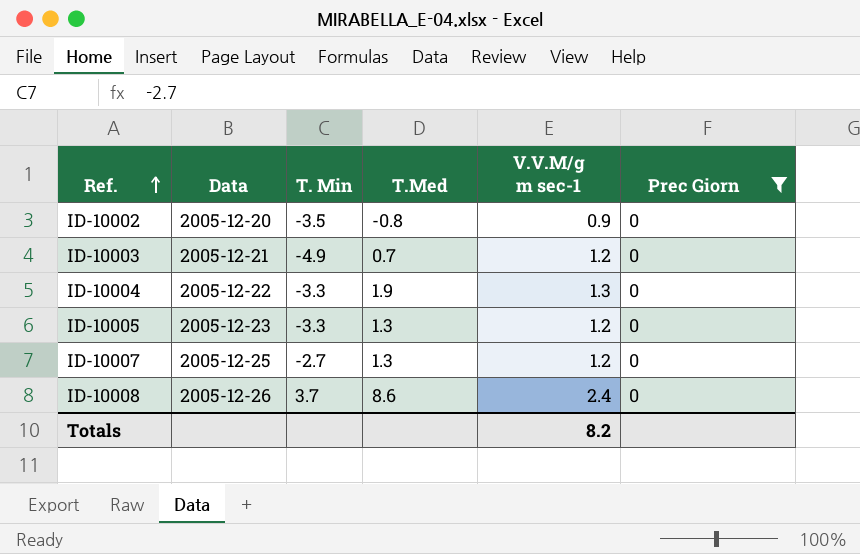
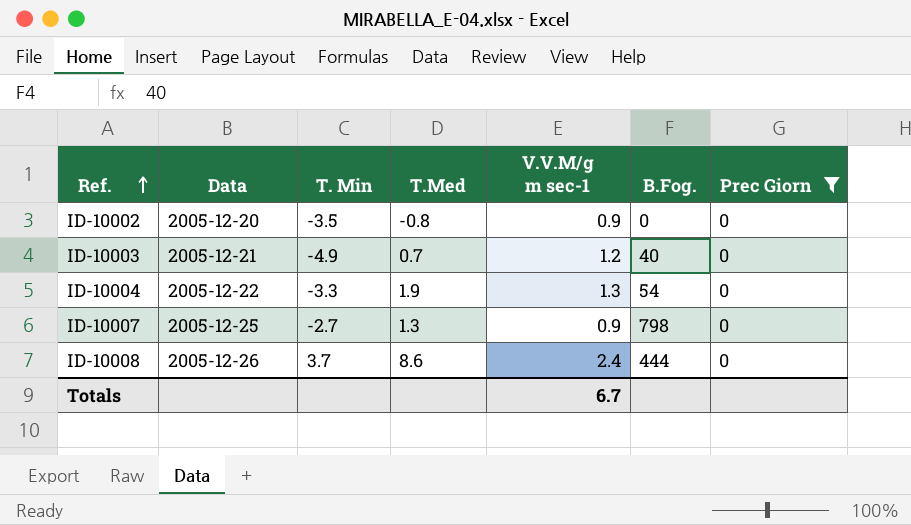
column B.Fog. | position: none -> 6
row ID-10005: 2005-12-23 | -3.3 | 1.3 | 1.2 | 0 -> none
ID-10007 | V.V.M/g m sec-1: 1.2 -> 0.9
Totals | V.V.M/g m sec-1: 8.2 -> 6.7

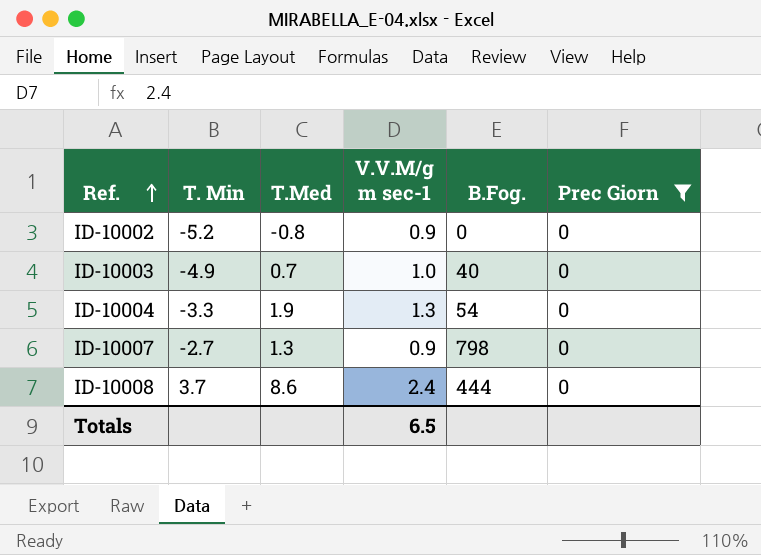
column Data | position: 2 -> none
ID-10002 | T. Min: -3.5 -> -5.2
ID-10003 | V.V.M/g m sec-1: 1.2 -> 1.0
Totals | V.V.M/g m sec-1: 6.7 -> 6.5

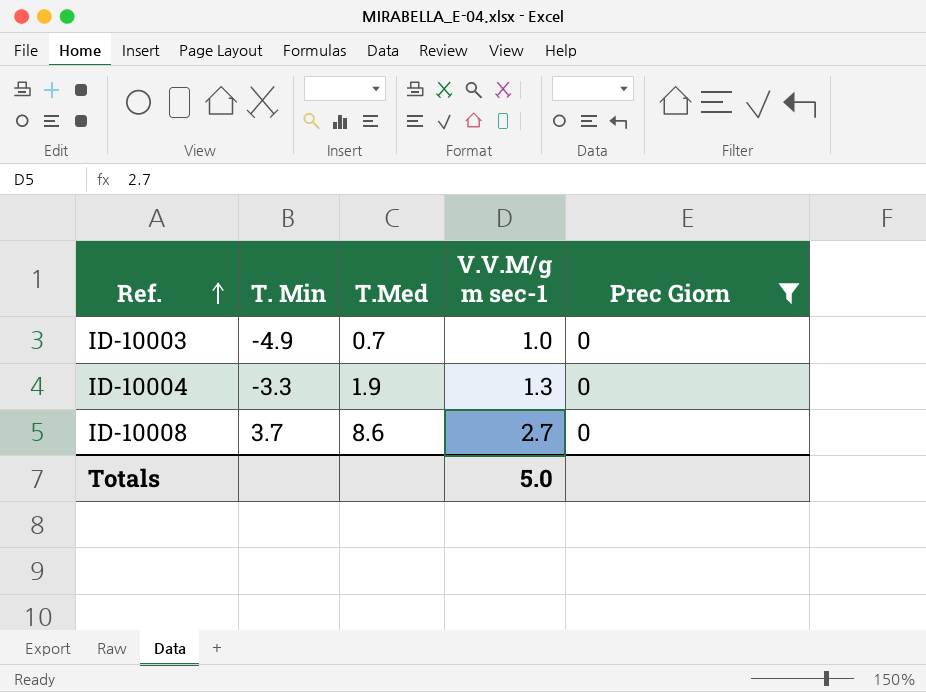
column B.Fog. | position: 5 -> none
row ID-10002: -5.2 | -0.8 | 0.9 | 0 | 0 -> none
row ID-10007: -2.7 | 1.3 | 0.9 | 798 | 0 -> none
ID-10008 | V.V.M/g m sec-1: 2.4 -> 2.7
Totals | V.V.M/g m sec-1: 6.5 -> 5.0

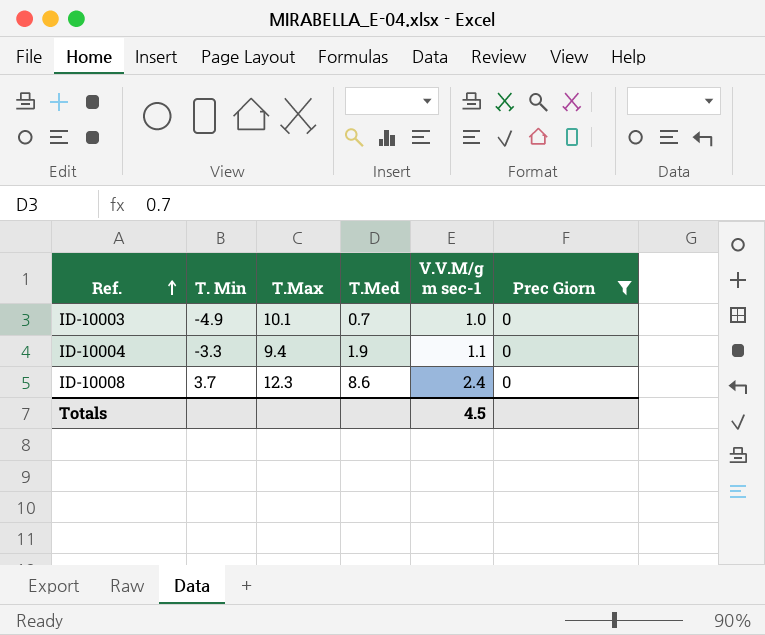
column T.Max | position: none -> 3
ID-10004 | V.V.M/g m sec-1: 1.3 -> 1.1
ID-10008 | V.V.M/g m sec-1: 2.7 -> 2.4
Totals | V.V.M/g m sec-1: 5.0 -> 4.5

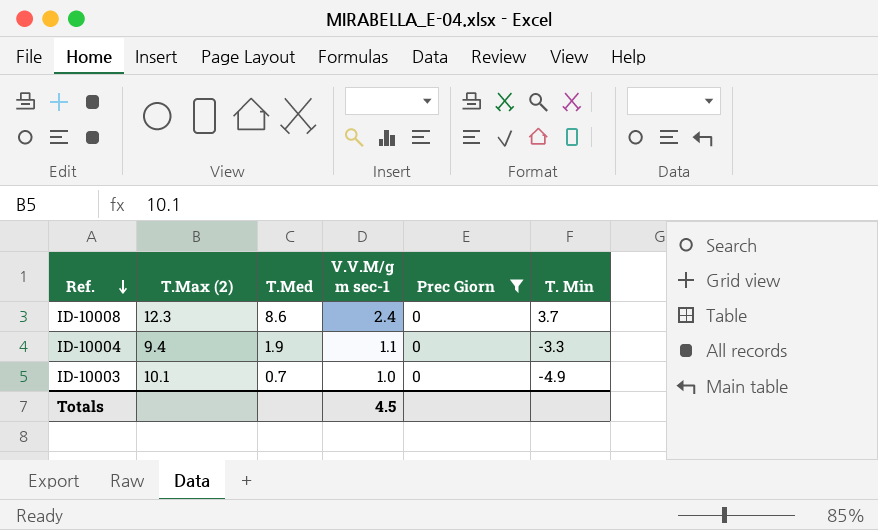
row order: Ref. ascending -> Ref. descending
column name: T.Max -> T.Max (2)
column T. Min | position: 2 -> 6

